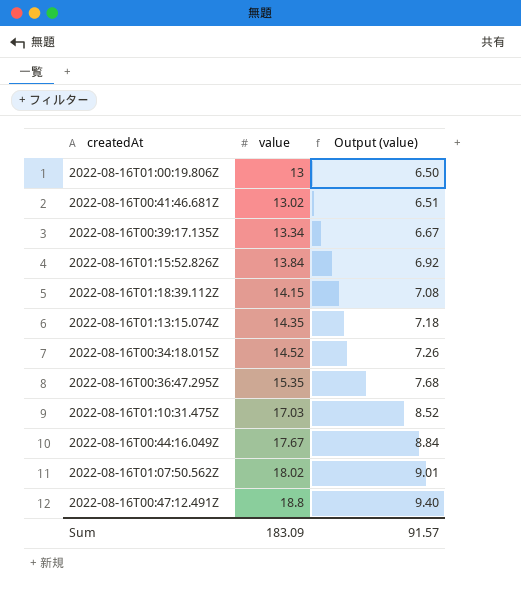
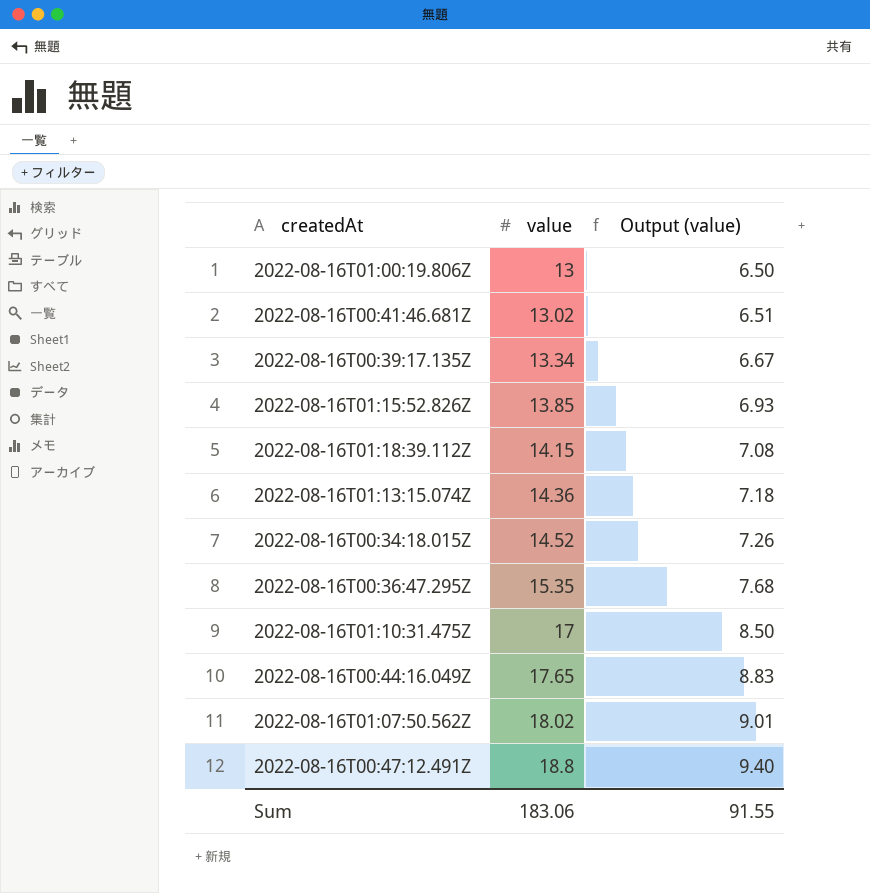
2022-08-16T01:15:52.826Z | value: 13.84 -> 13.85
2022-08-16T01:15:52.826Z | Output (value): 6.92 -> 6.93
2022-08-16T01:13:15.074Z | value: 14.35 -> 14.36
2022-08-16T01:10:31.475Z | value: 17.03 -> 17
2022-08-16T01:10:31.475Z | Output (value): 8.52 -> 8.50
2022-08-16T00:44:16.049Z | value: 17.67 -> 17.65
2022-08-16T00:44:16.049Z | Output (value): 8.84 -> 8.83
Sum | value: 183.09 -> 183.06
Sum | Output (value): 91.57 -> 91.55

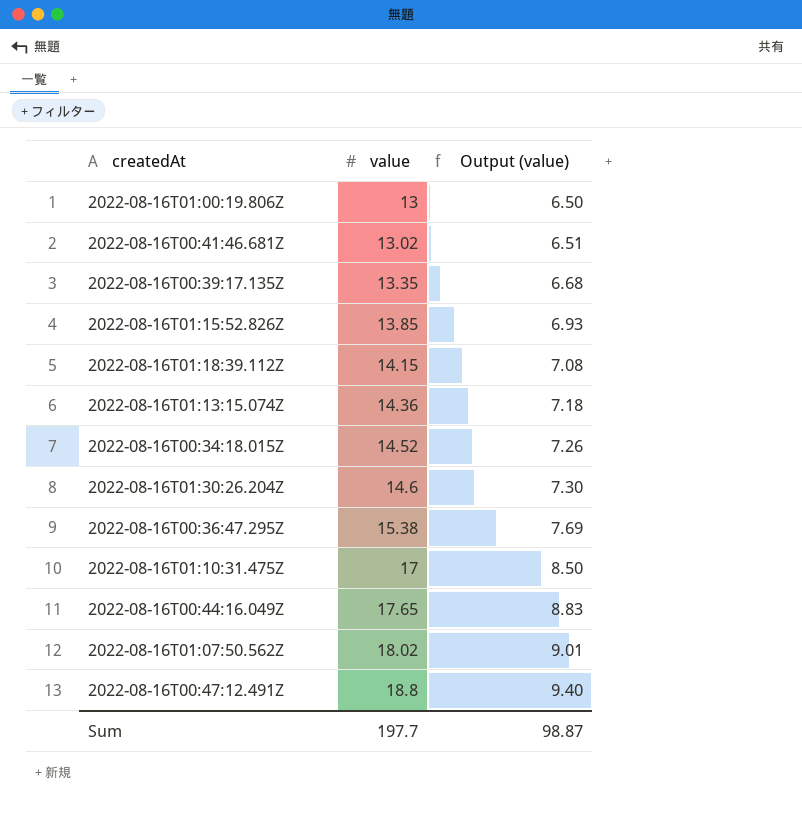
2022-08-16T00:39:17.135Z | value: 13.34 -> 13.35
2022-08-16T00:39:17.135Z | Output (value): 6.67 -> 6.68
row 2022-08-16T01:30:26.204Z: none -> 14.6 | 7.30
2022-08-16T00:36:47.295Z | value: 15.35 -> 15.38
2022-08-16T00:36:47.295Z | Output (value): 7.68 -> 7.69
Sum | value: 183.06 -> 197.7
Sum | Output (value): 91.55 -> 98.87

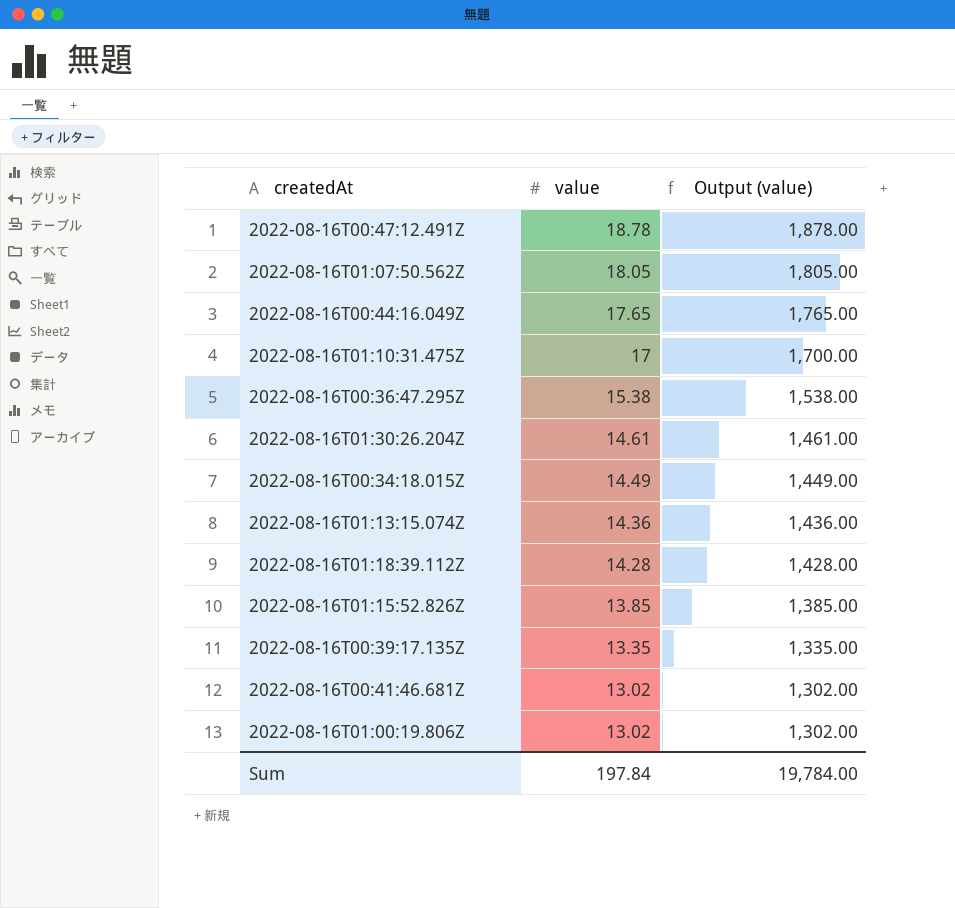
row order: value ascending -> value descending
column Output (value) | formula: [value] * 0.5 -> [value] * 100
2022-08-16T00:47:12.491Z | value: 18.8 -> 18.78
2022-08-16T01:07:50.562Z | value: 18.02 -> 18.05
2022-08-16T01:30:26.204Z | value: 14.6 -> 14.61
2022-08-16T00:34:18.015Z | value: 14.52 -> 14.49
2022-08-16T01:18:39.112Z | value: 14.15 -> 14.28
2022-08-16T01:00:19.806Z | value: 13 -> 13.02
Sum | value: 197.7 -> 197.84
Sum | Output (value): 98.87 -> 19,784.00

